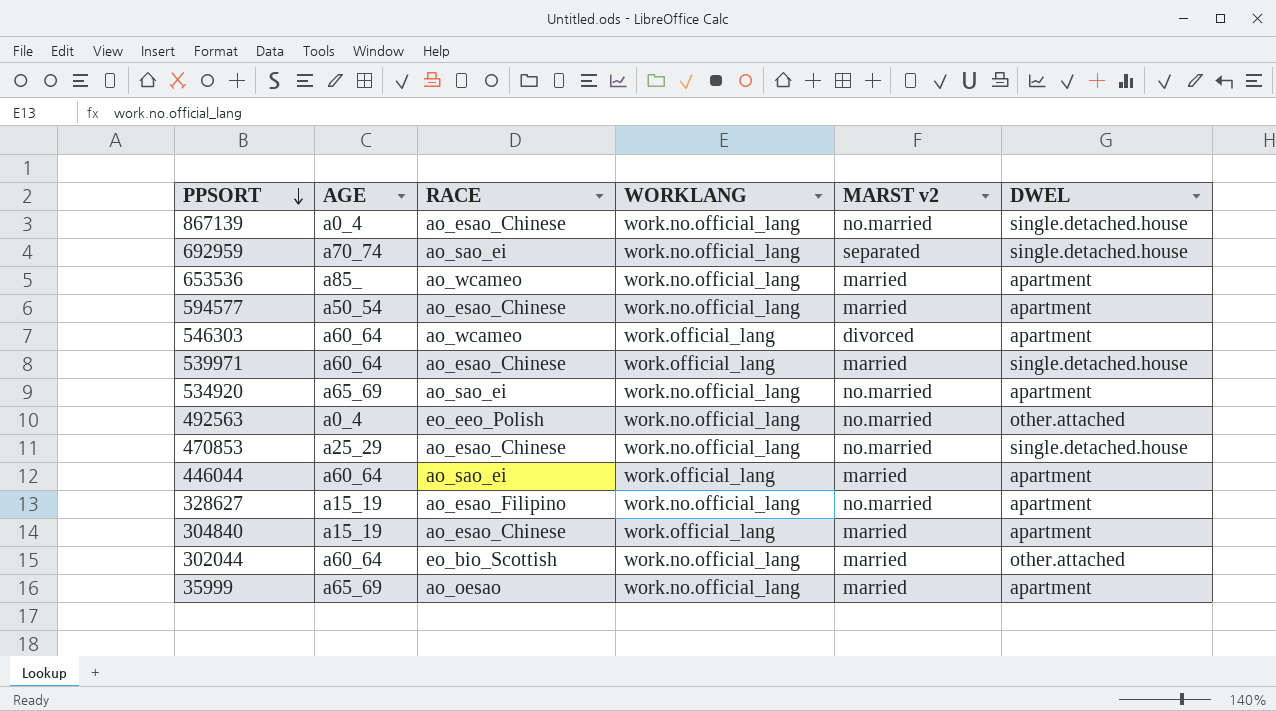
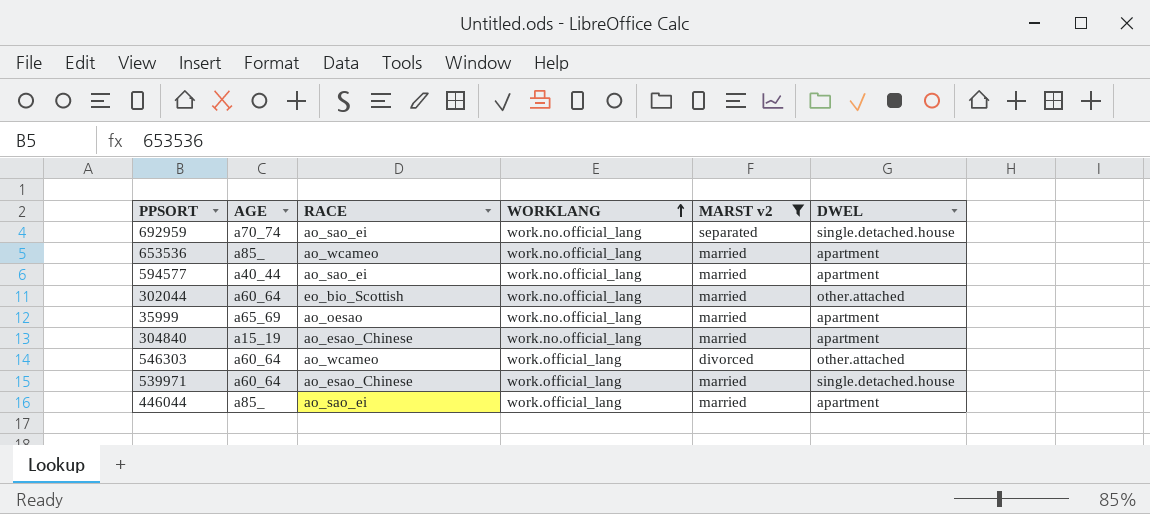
filter: none -> MARST v2 != no.married
row order: PPSORT descending -> WORKLANG ascending
594577 | AGE: a50_54 -> a40_44
594577 | RACE: ao_esao_Chinese -> ao_sao_ei
304840 | WORKLANG: work.official_lang -> work.no.official_lang
546303 | DWEL: apartment -> other.attached
446044 | AGE: a60_64 -> a85_

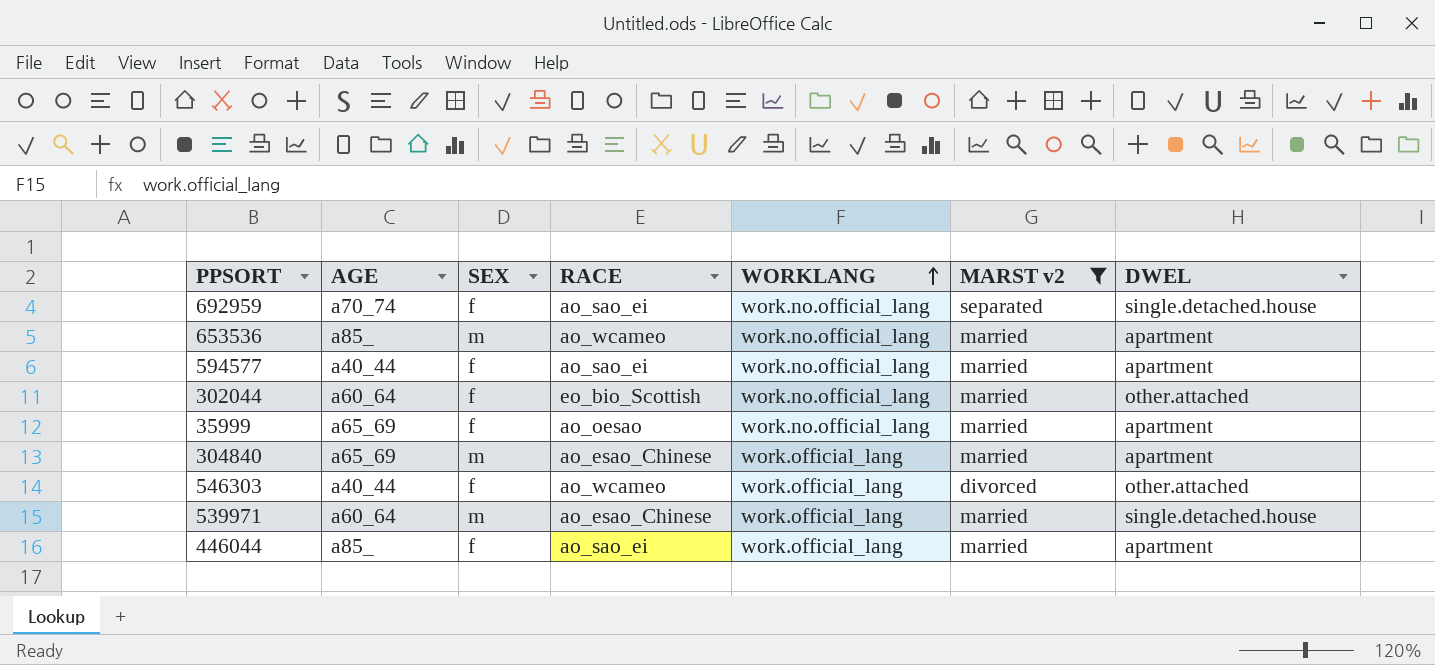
column SEX | position: none -> 3
304840 | AGE: a15_19 -> a65_69
304840 | WORKLANG: work.no.official_lang -> work.official_lang
546303 | AGE: a60_64 -> a40_44

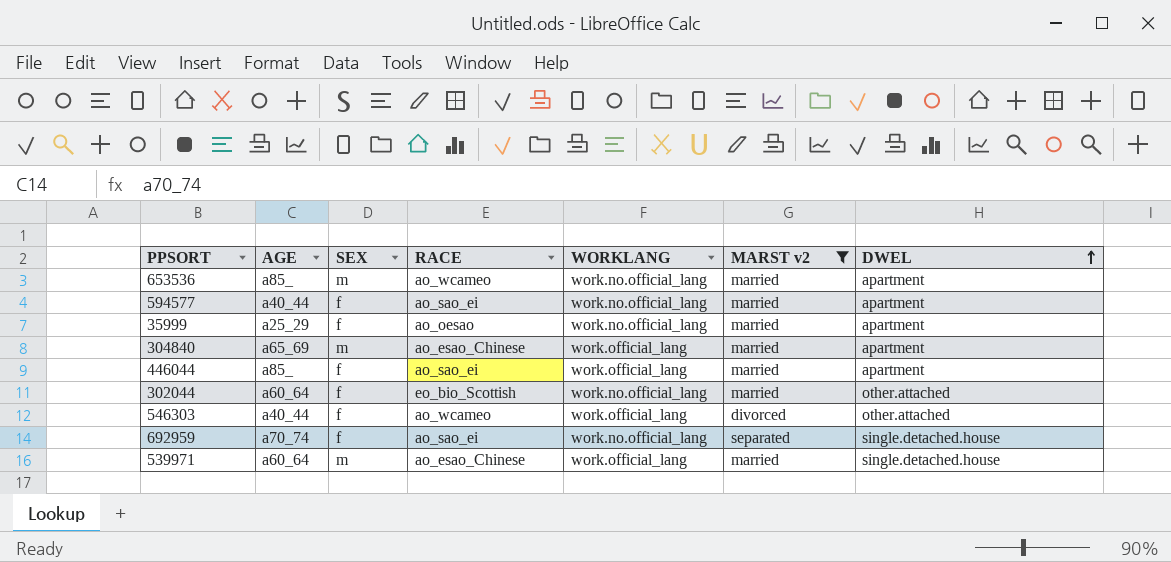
row order: WORKLANG ascending -> DWEL ascending
35999 | AGE: a65_69 -> a25_29

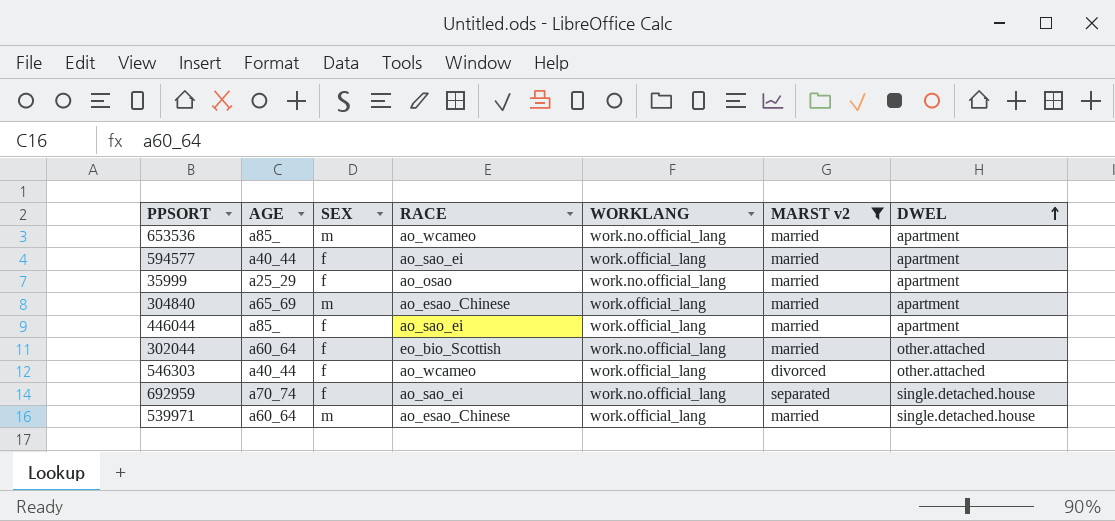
594577 | WORKLANG: work.no.official_lang -> work.official_lang
35999 | RACE: ao_oesao -> ao_osao

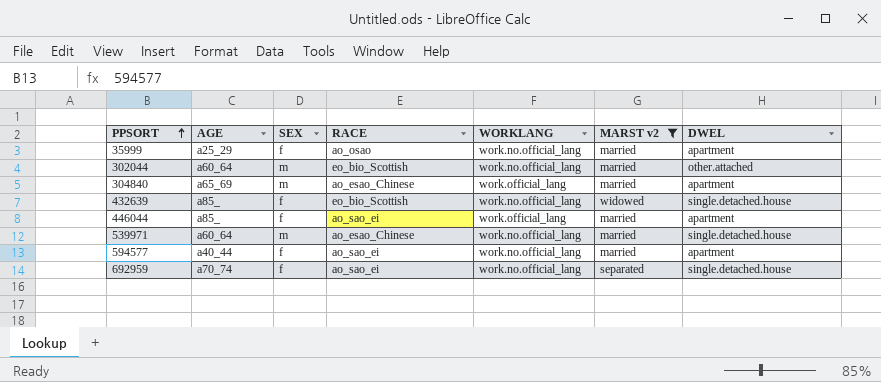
row order: DWEL ascending -> PPSORT ascending
row 653536: a85_ | m | ao_wcameo | work.no.official_lang | married | apartment -> none
row 546303: a40_44 | f | ao_wcameo | work.official_lang | divorced | other.attached -> none
302044 | SEX: f -> m
row 432639: none -> a85_ | f | eo_bio_Scottish | work.no.official_lang | widowed | single.detached.house
539971 | WORKLANG: work.official_lang -> work.no.official_lang
594577 | WORKLANG: work.official_lang -> work.no.official_lang

